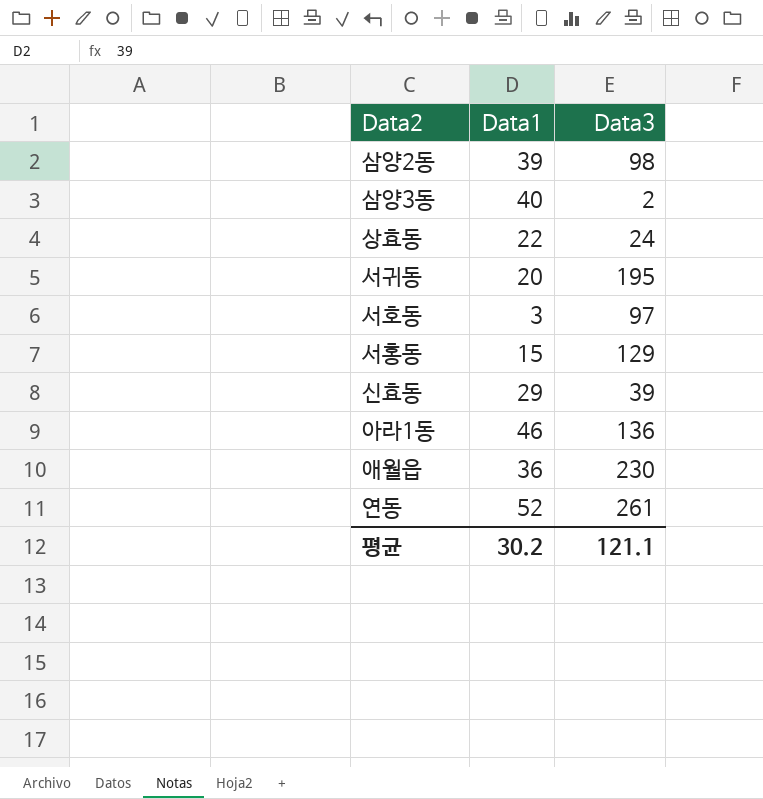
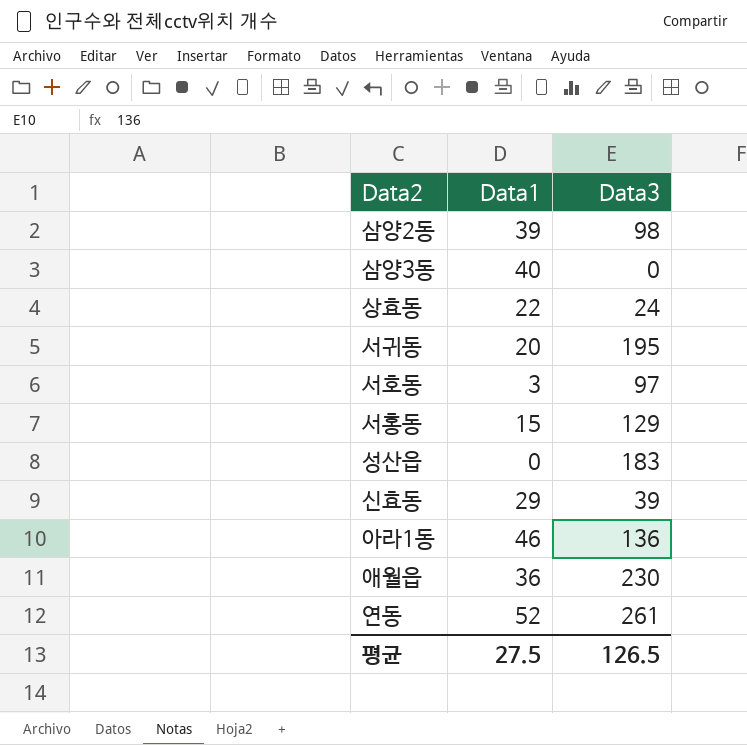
삼양3동 | Data3: 2 -> 0
row 성산읍: none -> 0 | 183
평균 | Data1: 30.2 -> 27.5
평균 | Data3: 121.1 -> 126.5

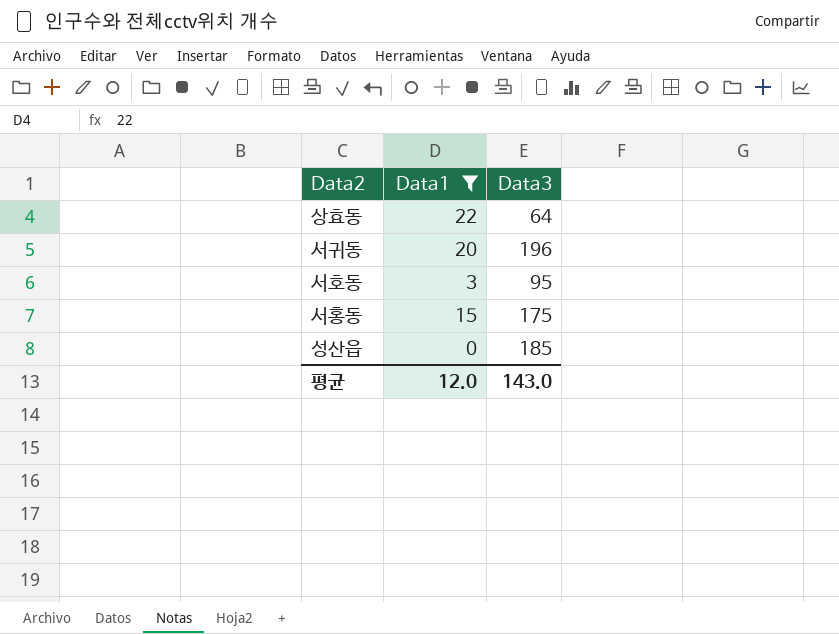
filter: none -> Data1 <= 22
상효동 | Data3: 24 -> 64
서귀동 | Data3: 195 -> 196
서호동 | Data3: 97 -> 95
서홍동 | Data3: 129 -> 175
성산읍 | Data3: 183 -> 185
평균 | Data1: 27.5 -> 12.0
평균 | Data3: 126.5 -> 143.0

